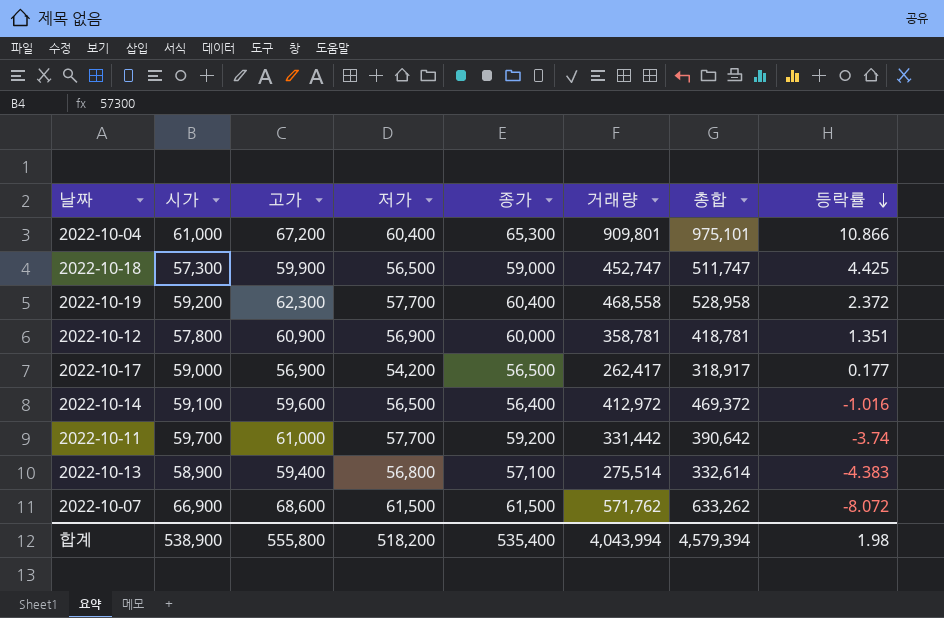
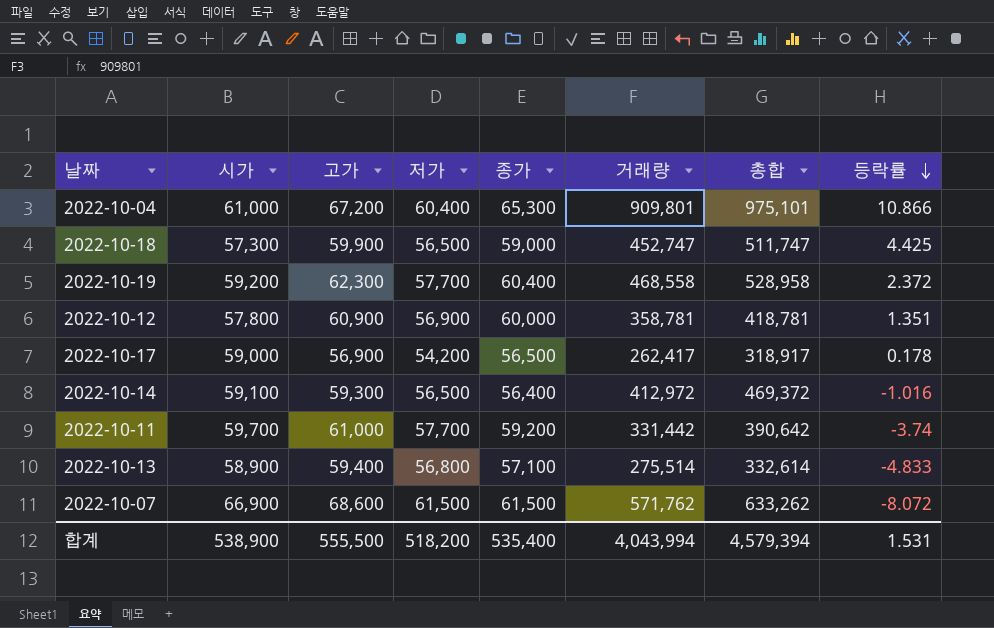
2022-10-17 | 등락률: 0.177 -> 0.178
2022-10-14 | 고가: 59,600 -> 59,300
2022-10-13 | 등락률: -4.383 -> -4.833
합계 | 고가: 555,800 -> 555,500
합계 | 등락률: 1.98 -> 1.531

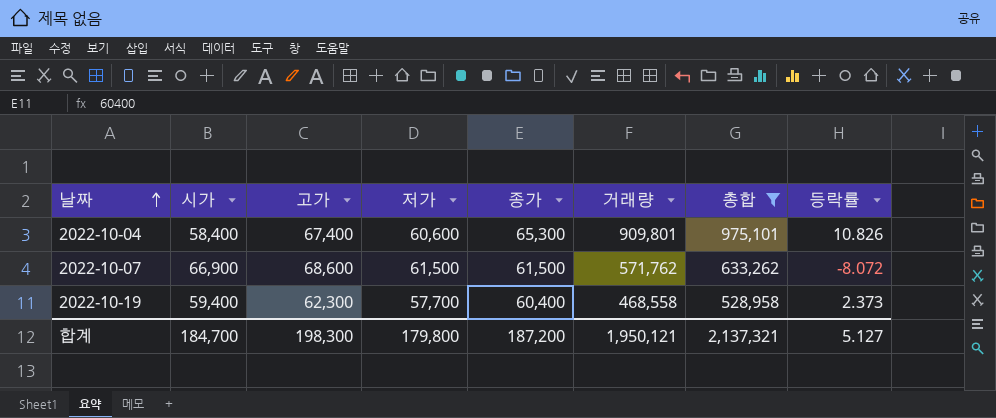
filter: none -> 총합 >= 528,958
row order: 등락률 descending -> 날짜 ascending
2022-10-04 | 시가: 61,000 -> 58,400
2022-10-04 | 고가: 67,200 -> 67,400
2022-10-04 | 저가: 60,400 -> 60,600
2022-10-04 | 등락률: 10.866 -> 10.826
2022-10-19 | 시가: 59,200 -> 59,400
2022-10-19 | 등락률: 2.372 -> 2.373
합계 | 시가: 538,900 -> 184,700
합계 | 고가: 555,500 -> 198,300
합계 | 저가: 518,200 -> 179,800
합계 | 종가: 535,400 -> 187,200
합계 | 거래량: 4,043,994 -> 1,950,121
합계 | 총합: 4,579,394 -> 2,137,321
합계 | 등락률: 1.531 -> 5.127

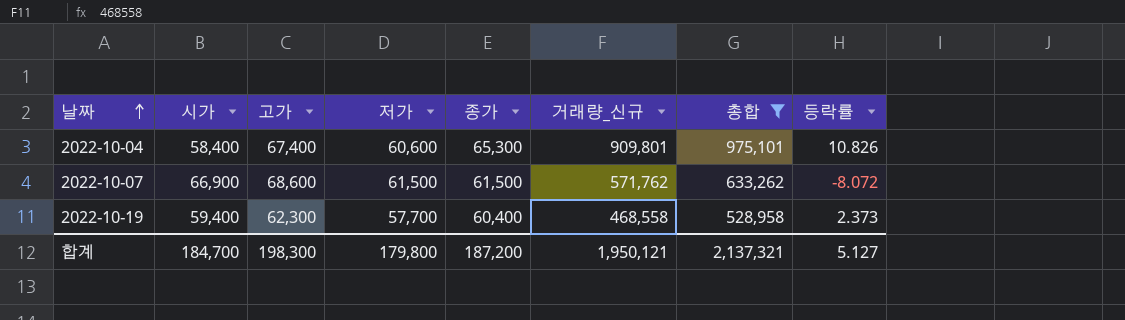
column name: 거래량 -> 거래량_신규

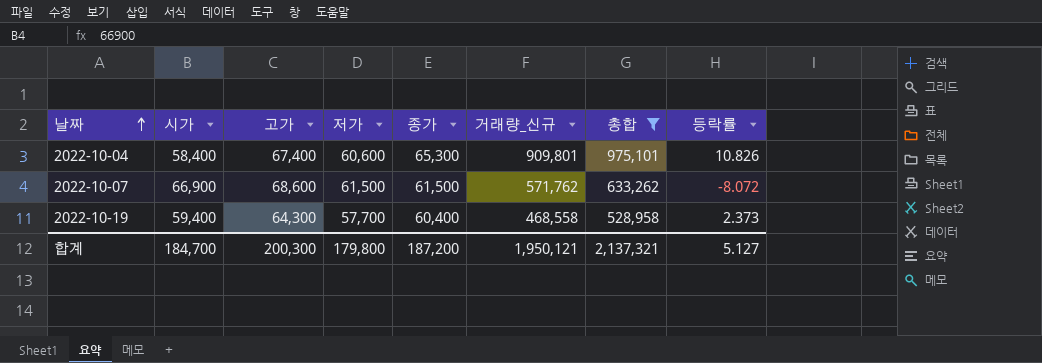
2022-10-19 | 고가: 62,300 -> 64,300
합계 | 고가: 198,300 -> 200,300

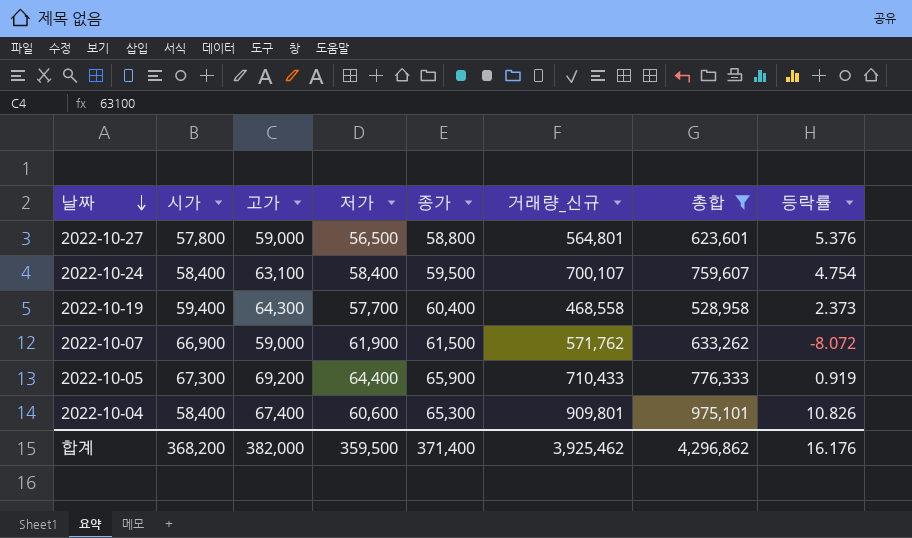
row order: 날짜 ascending -> 날짜 descending
row 2022-10-27: none -> 57,800 | 59,000 | 56,500 | 58,800 | 564,801 | 623,601 | 5.376
row 2022-10-24: none -> 58,400 | 63,100 | 58,400 | 59,500 | 700,107 | 759,607 | 4.754
2022-10-07 | 고가: 68,600 -> 59,000
2022-10-07 | 저가: 61,500 -> 61,900
row 2022-10-05: none -> 67,300 | 69,200 | 64,400 | 65,900 | 710,433 | 776,333 | 0.919
합계 | 시가: 184,700 -> 368,200
합계 | 고가: 200,300 -> 382,000
합계 | 저가: 179,800 -> 359,500
합계 | 종가: 187,200 -> 371,400
합계 | 거래량_신규: 1,950,121 -> 3,925,462
합계 | 총합: 2,137,321 -> 4,296,862
합계 | 등락률: 5.127 -> 16.176

